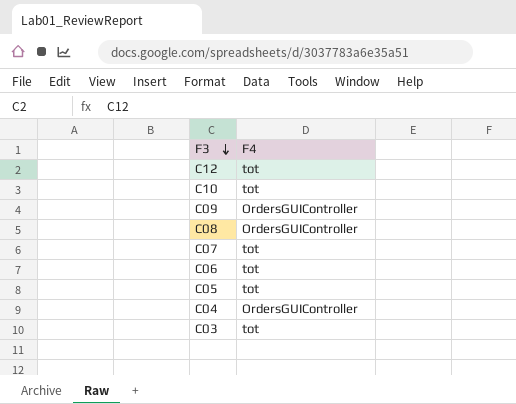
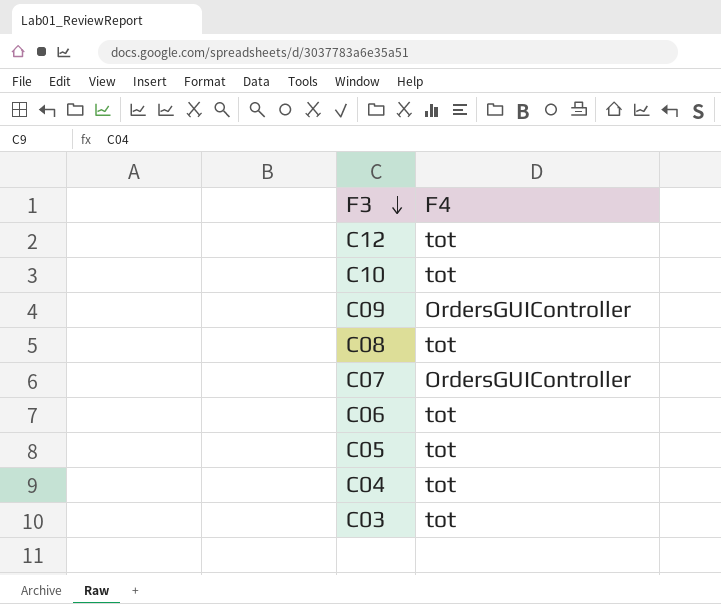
C08 | F4: OrdersGUIController -> tot
C07 | F4: tot -> OrdersGUIController
C04 | F4: OrdersGUIController -> tot

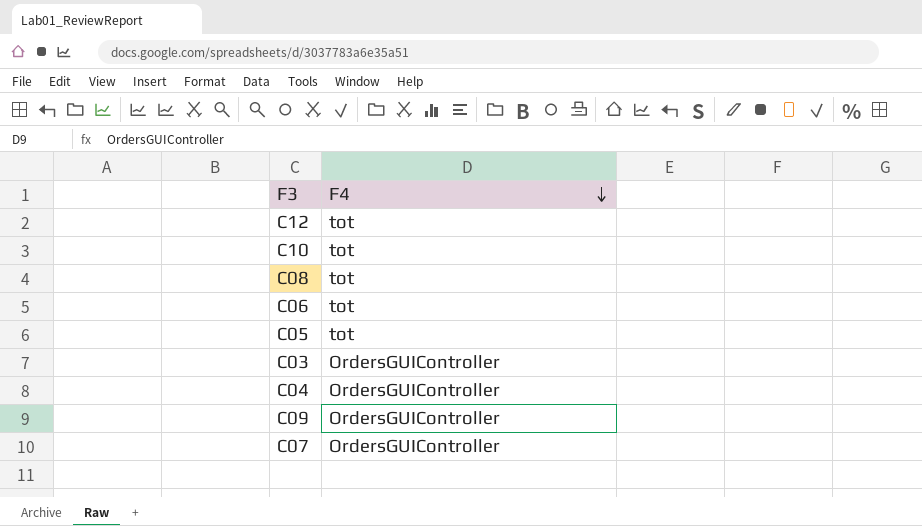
row order: F3 descending -> F4 descending
C03 | F4: tot -> OrdersGUIController
C04 | F4: tot -> OrdersGUIController

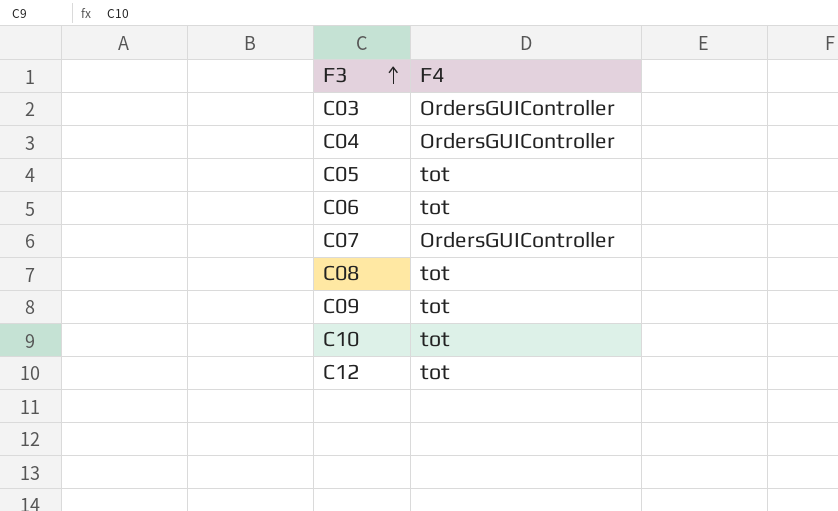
row order: F4 descending -> F3 ascending
C09 | F4: OrdersGUIController -> tot

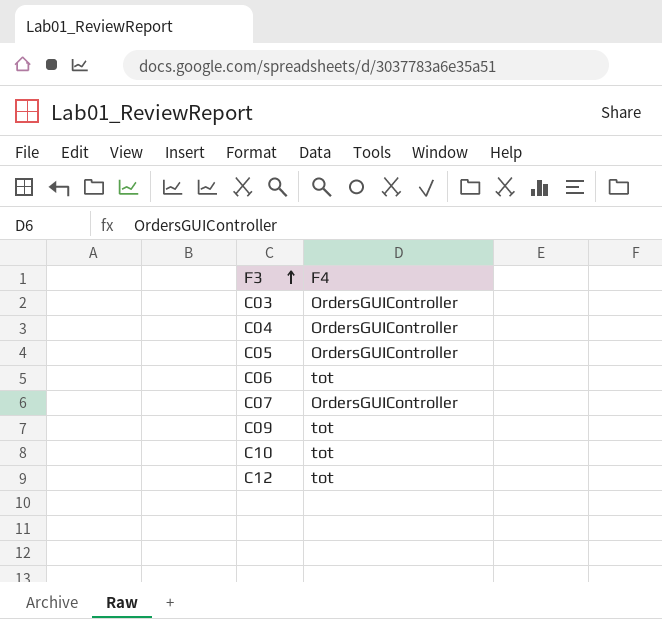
row C08: tot -> none
C05 | F4: tot -> OrdersGUIController

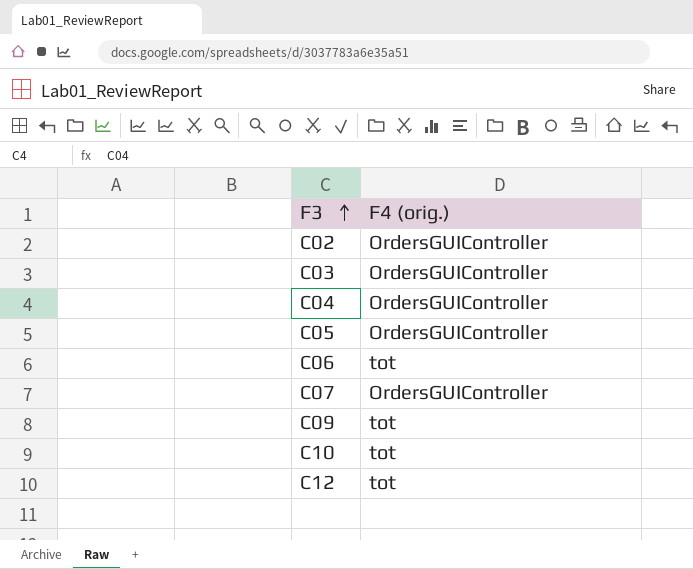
column name: F4 -> F4 (orig.)
row C02: none -> OrdersGUIController

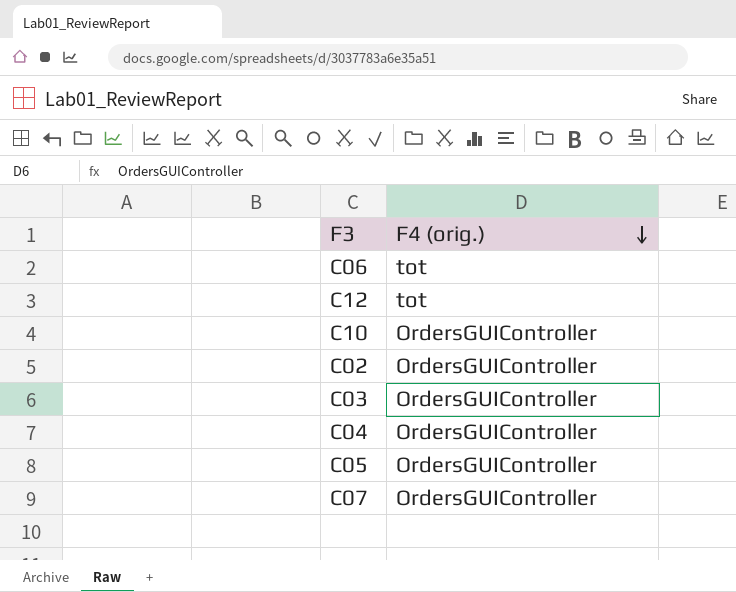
row order: F3 ascending -> F4 (orig.) descending
row C09: tot -> none
C10 | F4 (orig.): tot -> OrdersGUIController

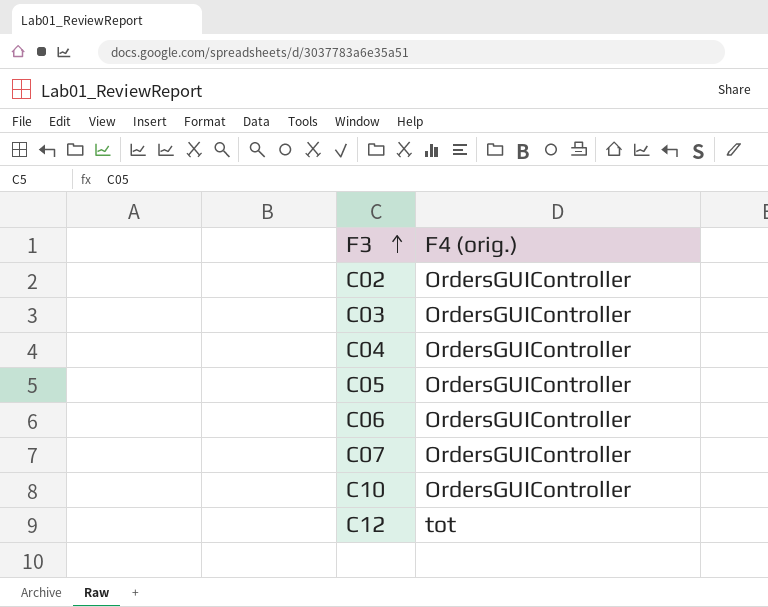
row order: F4 (orig.) descending -> F3 ascending
C06 | F4 (orig.): tot -> OrdersGUIController

